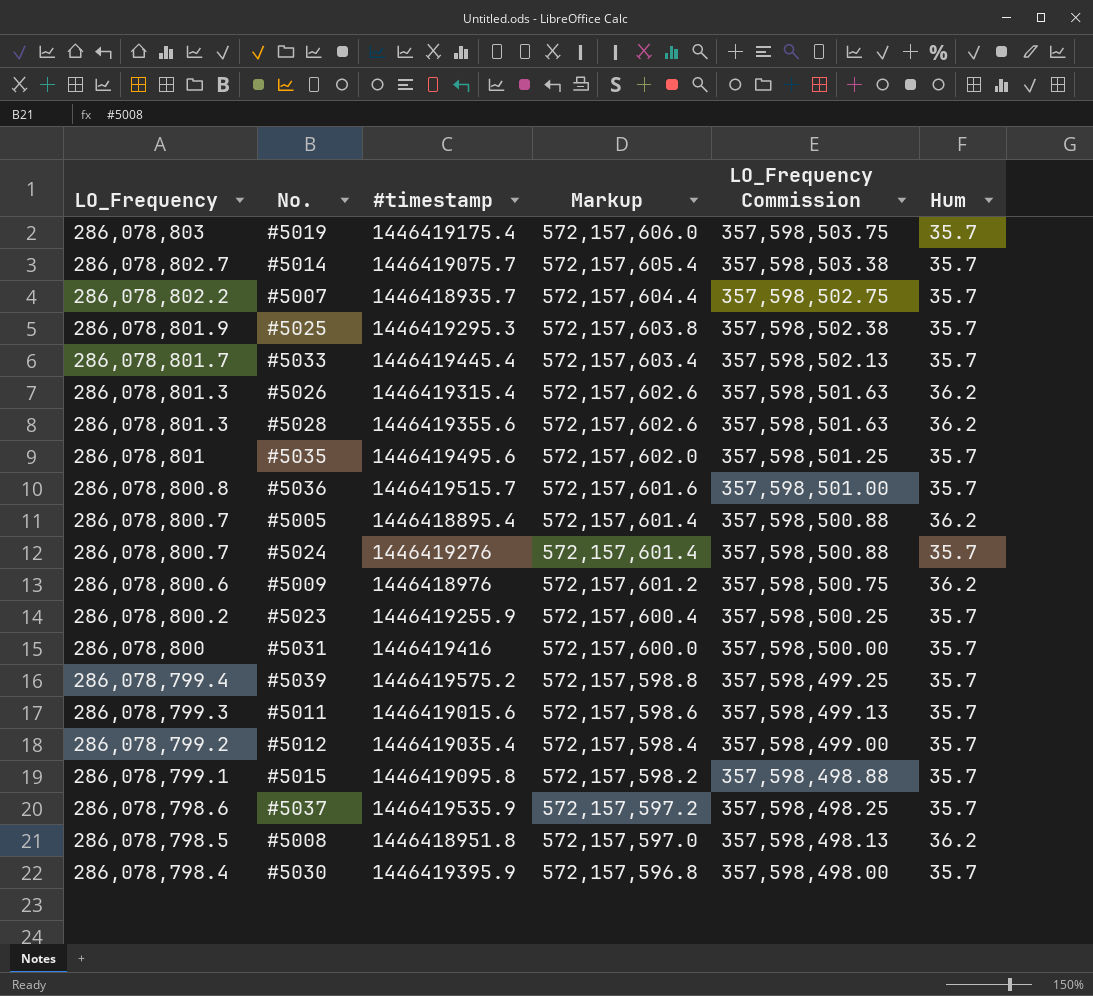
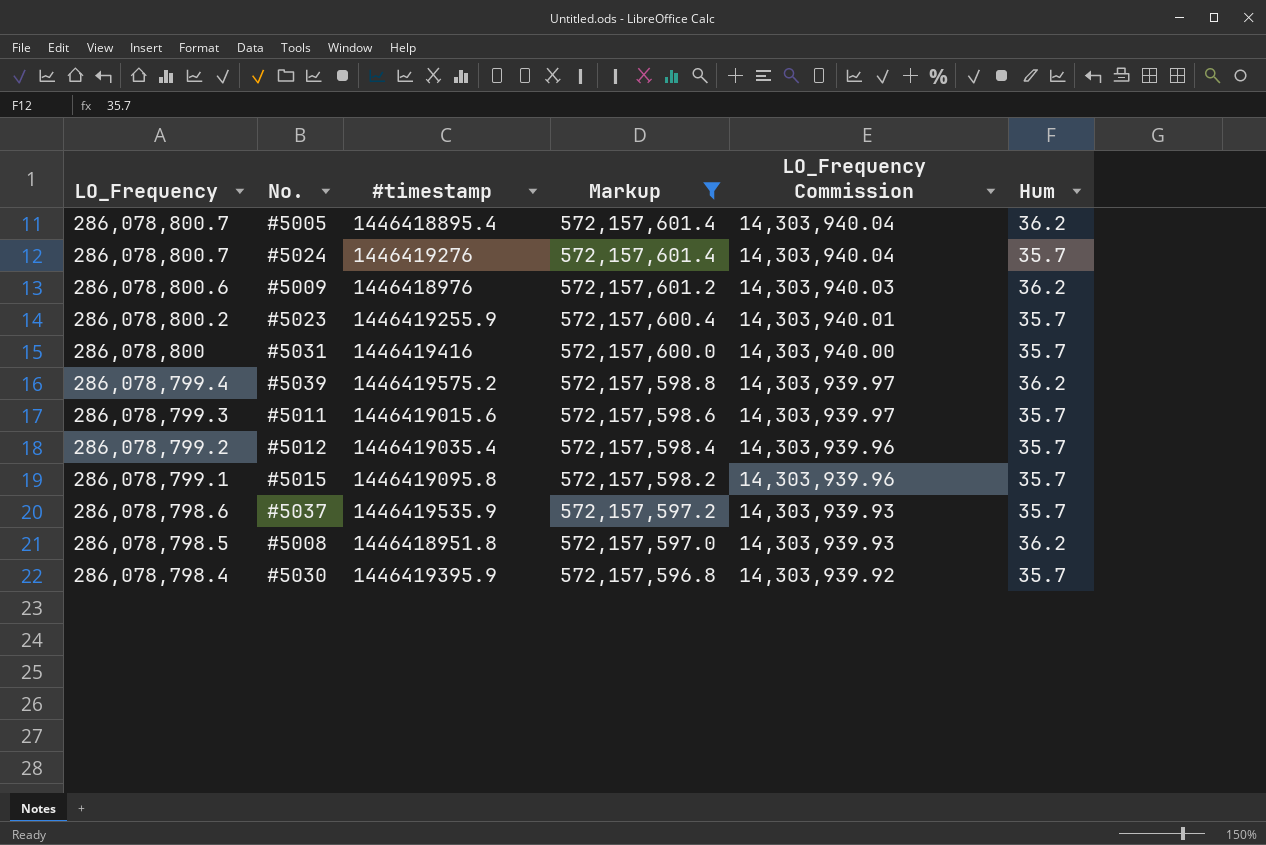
filter: none -> Markup <= 572,157,601.4
column LO_Frequency Commission | formula: [LO_Frequency] * 1.25 -> [LO_Frequency] * 0.05
#5039 | Hum: 35.7 -> 36.2

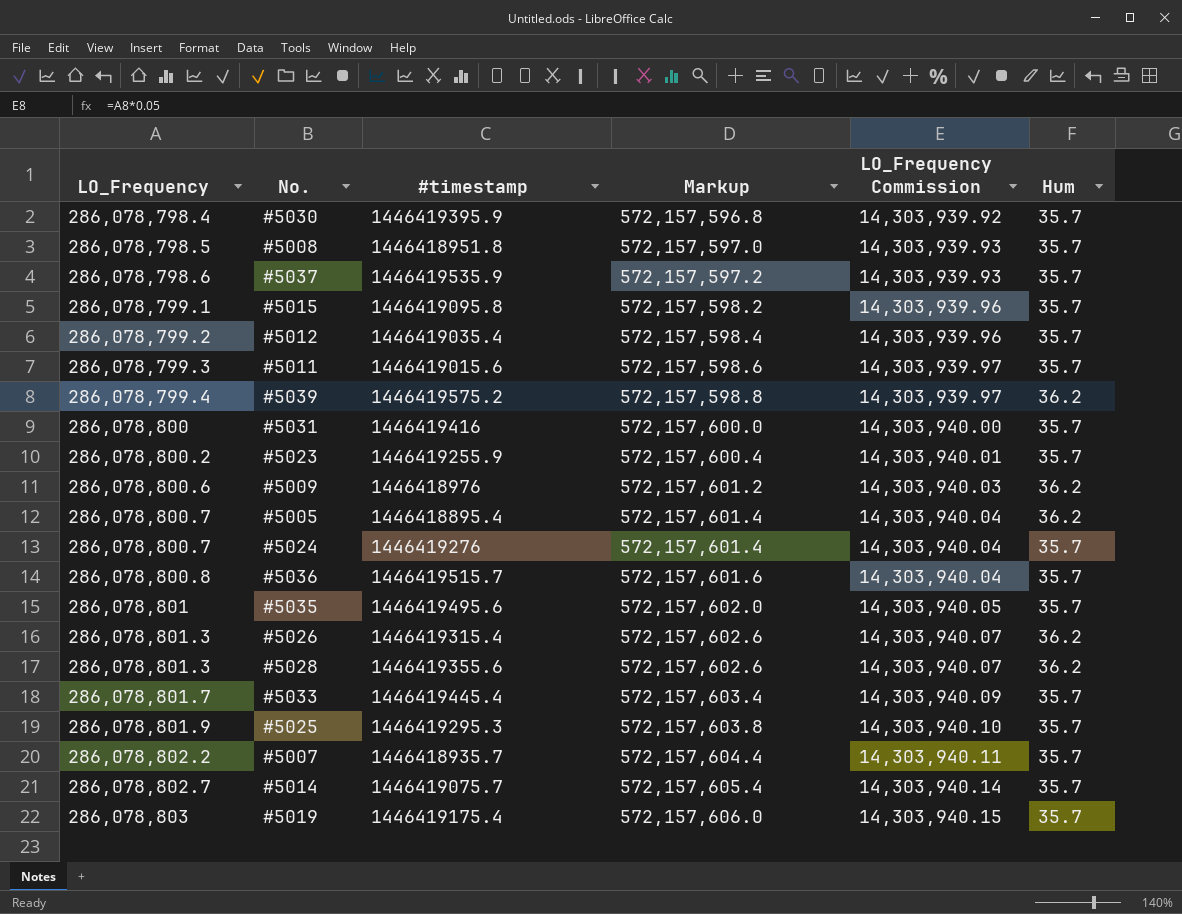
filter: Markup <= 572,157,601.4 -> none
row order: LO_Frequency descending -> LO_Frequency ascending
#5008 | Hum: 36.2 -> 35.7

